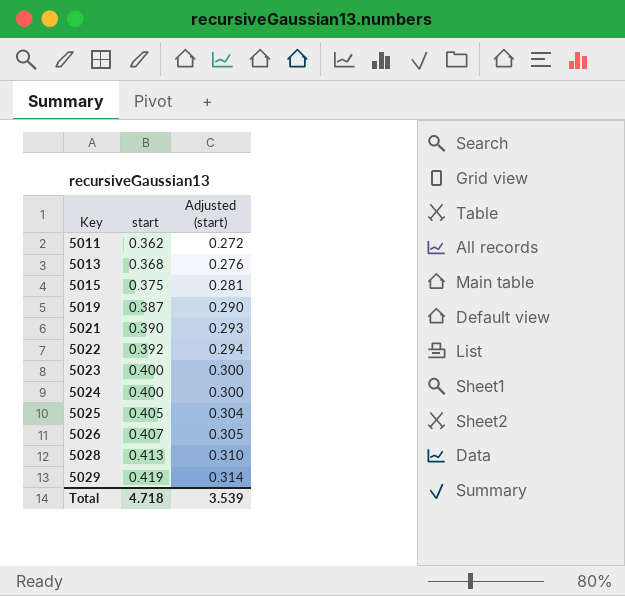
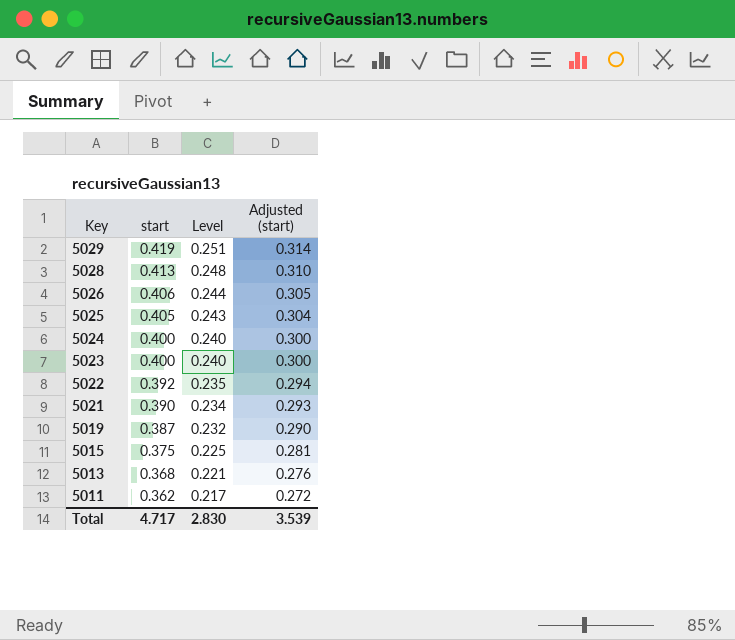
row order: Key ascending -> Key descending
column Level | formula: none -> [start] * 0.6
5026 | start: 0.407 -> 0.406
Total | start: 4.718 -> 4.717

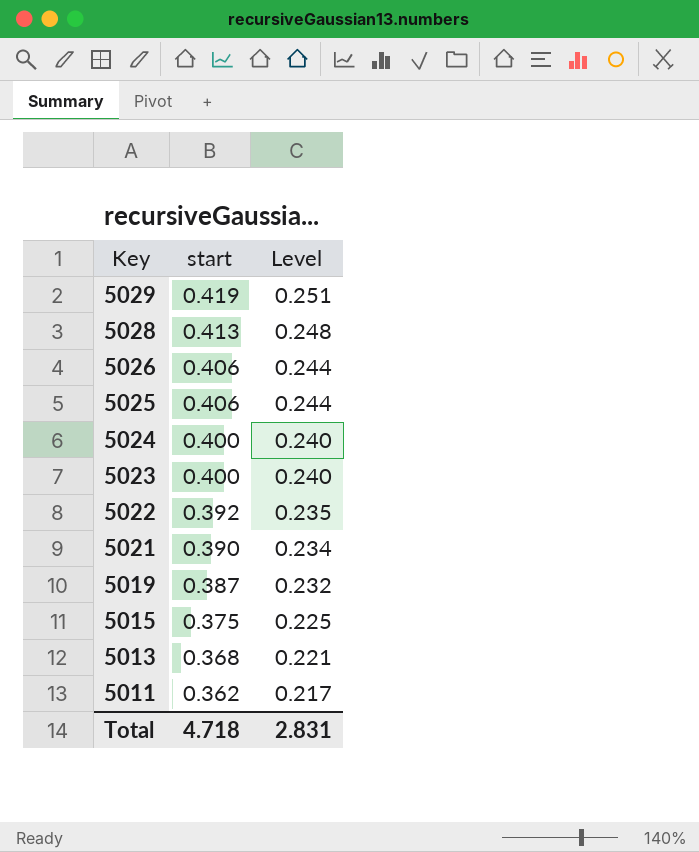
column Adjusted (start) | formula: [start] * 0.75 -> none
5025 | start: 0.405 -> 0.406
5025 | Level: 0.243 -> 0.244
Total | start: 4.717 -> 4.718
Total | Level: 2.830 -> 2.831

